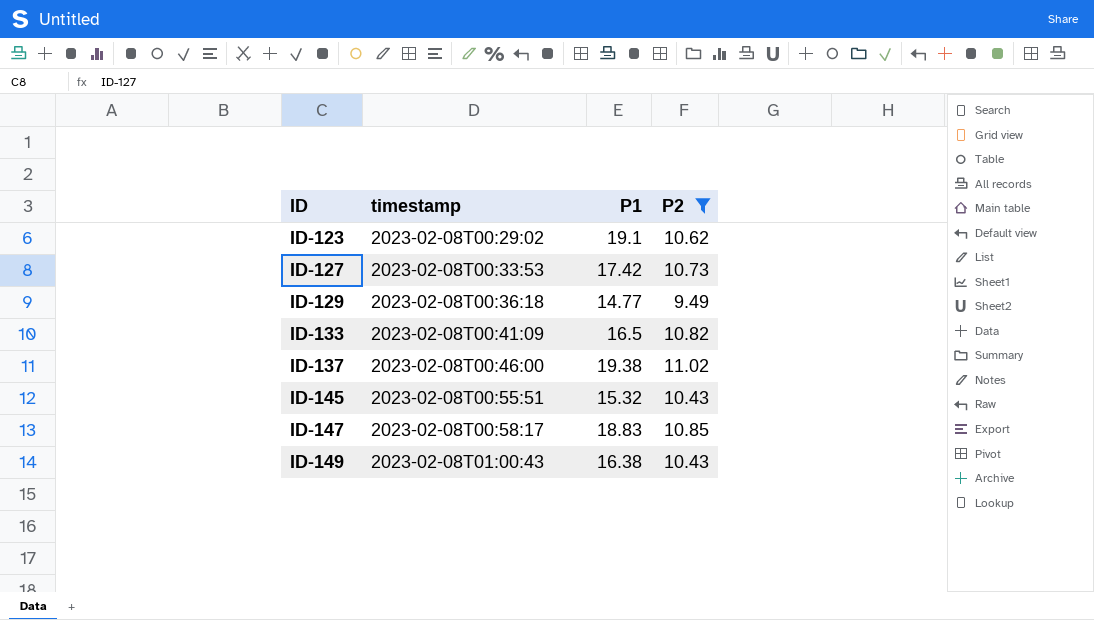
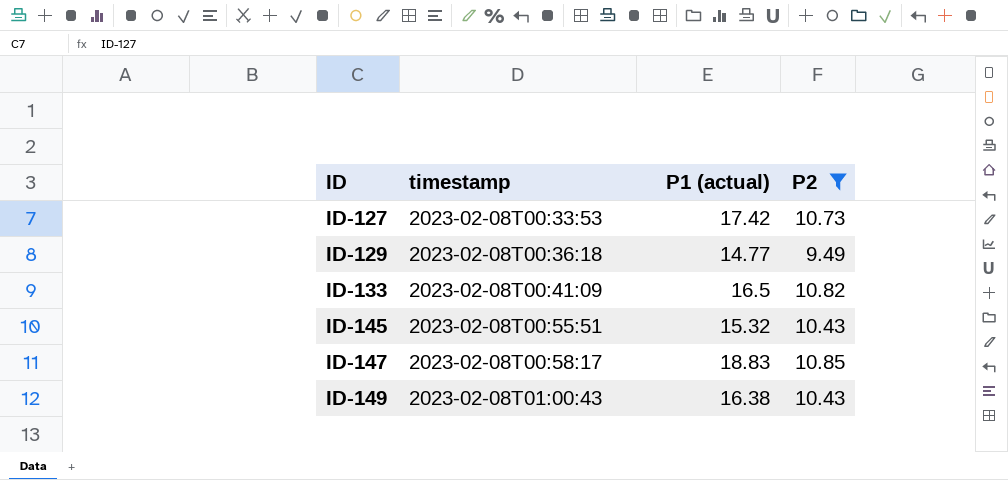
column name: P1 -> P1 (actual)
row ID-123: 2023-02-08T00:29:02 | 19.1 | 10.62 -> none
row ID-137: 2023-02-08T00:46:00 | 19.38 | 11.02 -> none

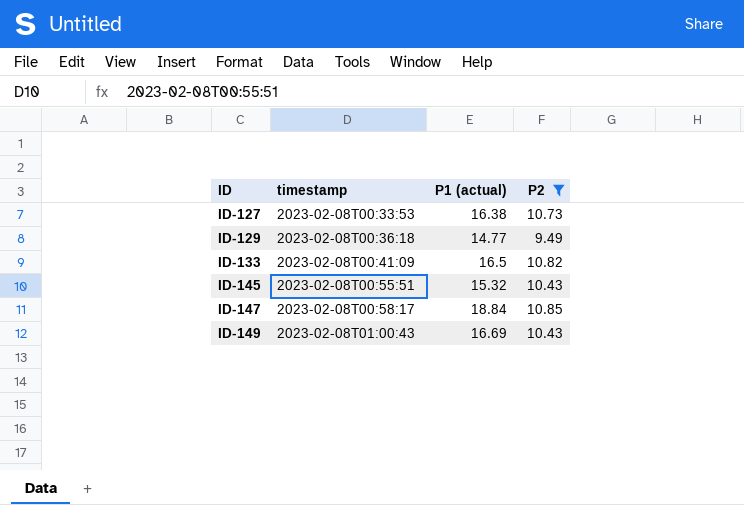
ID-127 | P1 (actual): 17.42 -> 16.38
ID-147 | P1 (actual): 18.83 -> 18.84
ID-149 | P1 (actual): 16.38 -> 16.69

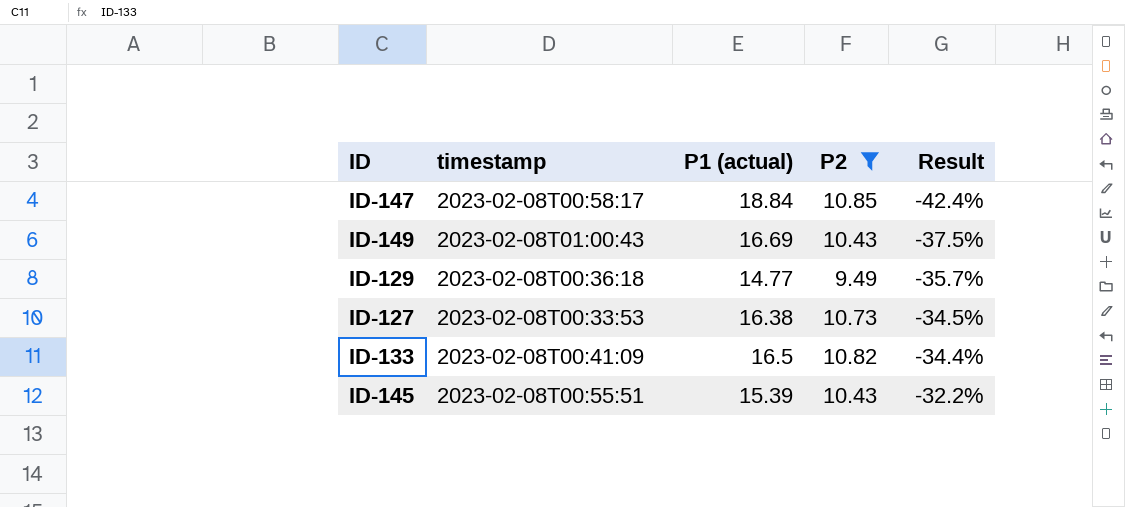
row order: ID ascending -> Result ascending
column Result | formula: none -> ([P2] - [P1 (actual)]) / [P1 (actual)]
ID-145 | P1 (actual): 15.32 -> 15.39

